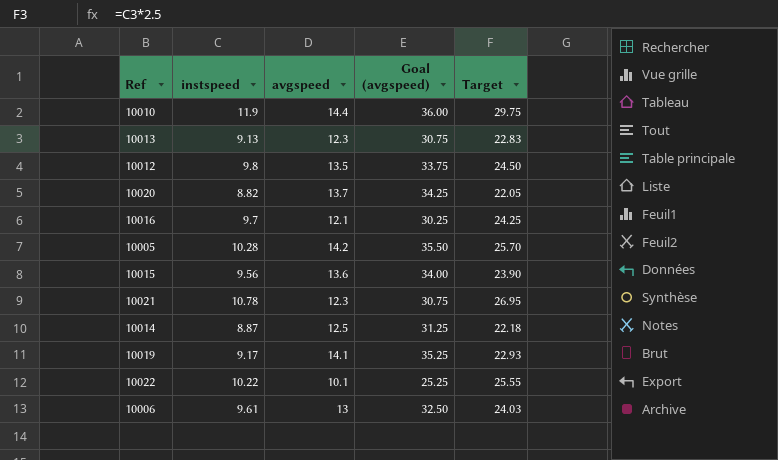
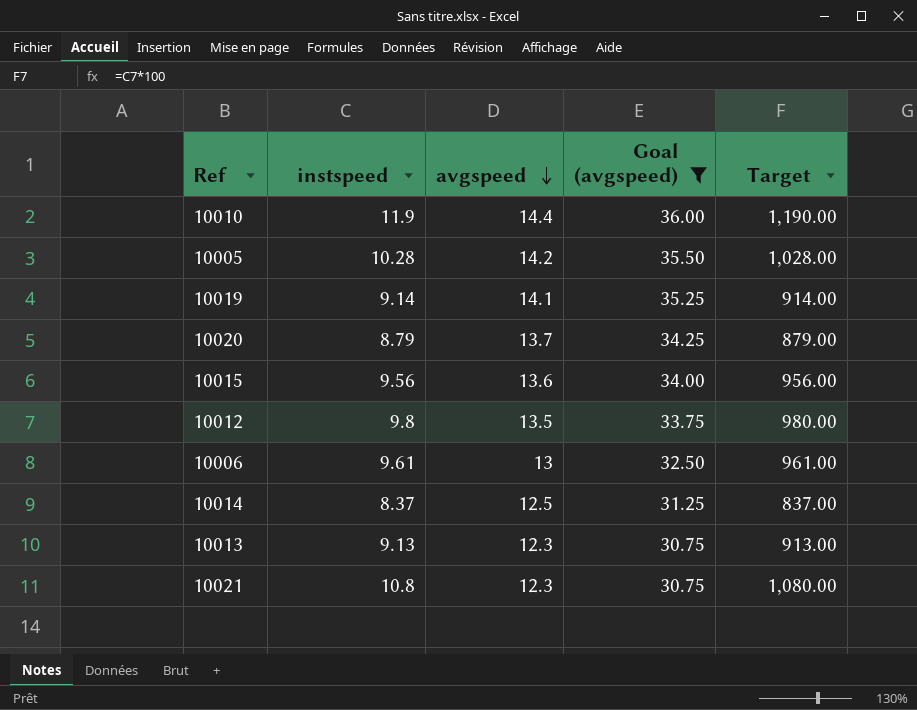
filter: none -> Goal (avgspeed) >= 30.75
row order: none -> avgspeed descending
column Target | formula: [instspeed] * 2.5 -> [instspeed] * 100
10019 | instspeed: 9.17 -> 9.14
10020 | instspeed: 8.82 -> 8.79
10014 | instspeed: 8.87 -> 8.37
10021 | instspeed: 10.78 -> 10.8

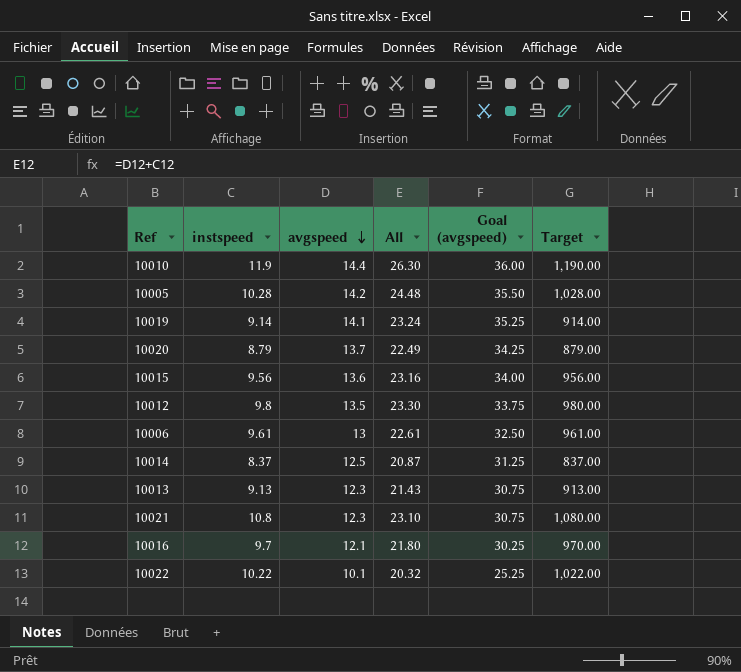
filter: Goal (avgspeed) >= 30.75 -> none
column All | formula: none -> [instspeed] + [avgspeed]

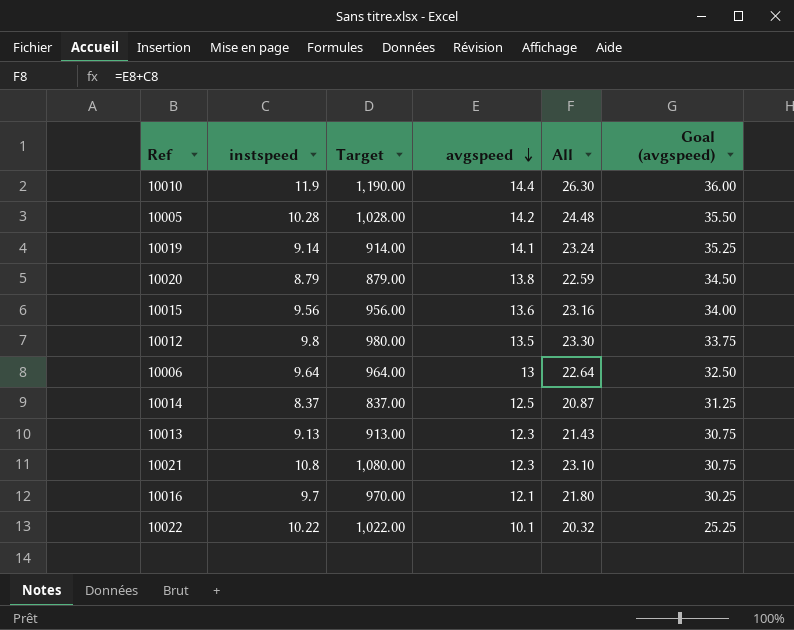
column Target | position: 6 -> 3
10020 | avgspeed: 13.7 -> 13.8
10020 | All: 22.49 -> 22.59
10020 | Goal (avgspeed): 34.25 -> 34.50
10006 | instspeed: 9.61 -> 9.64
10006 | Target: 961.00 -> 964.00
10006 | All: 22.61 -> 22.64

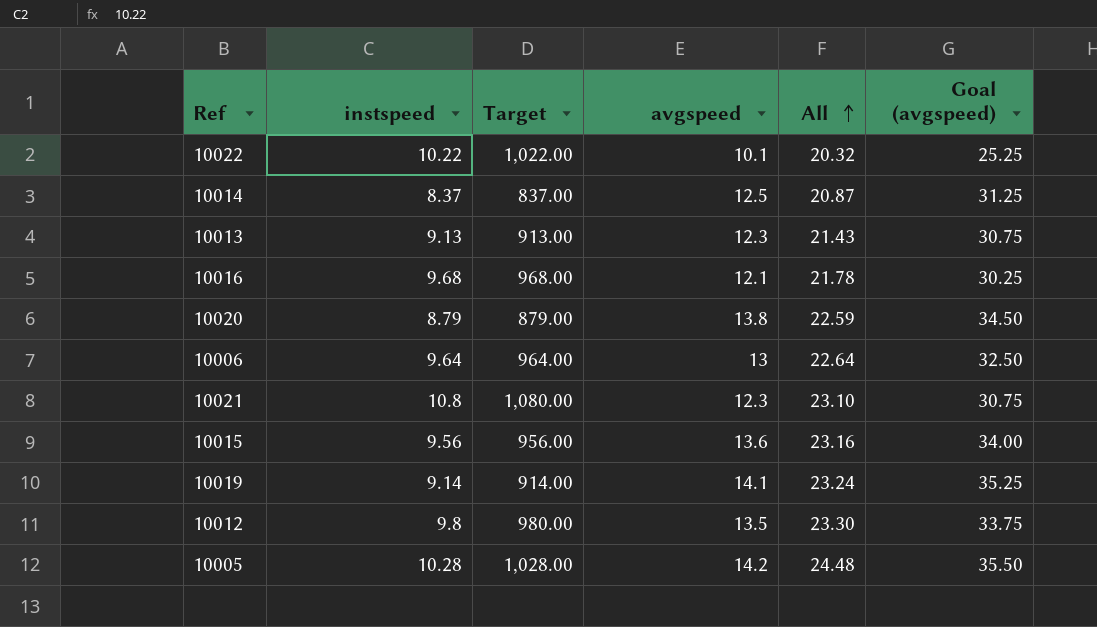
row order: avgspeed descending -> All ascending
row 10010: 11.9 | 1,190.00 | 14.4 | 26.30 | 36.00 -> none
10016 | instspeed: 9.7 -> 9.68
10016 | Target: 970.00 -> 968.00
10016 | All: 21.80 -> 21.78

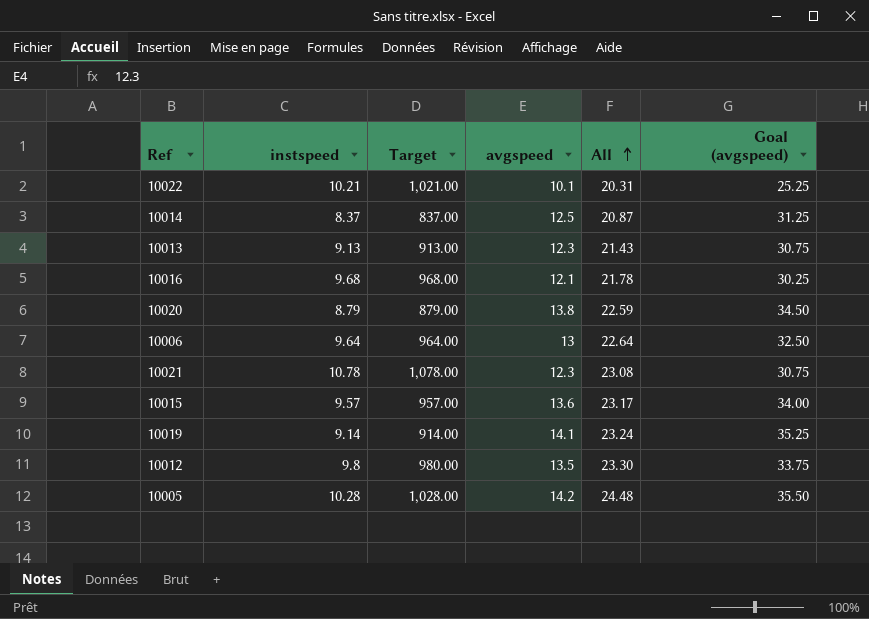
10022 | instspeed: 10.22 -> 10.21
10022 | Target: 1,022.00 -> 1,021.00
10022 | All: 20.32 -> 20.31
10021 | instspeed: 10.8 -> 10.78
10021 | Target: 1,080.00 -> 1,078.00
10021 | All: 23.10 -> 23.08
10015 | instspeed: 9.56 -> 9.57
10015 | Target: 956.00 -> 957.00
10015 | All: 23.16 -> 23.17

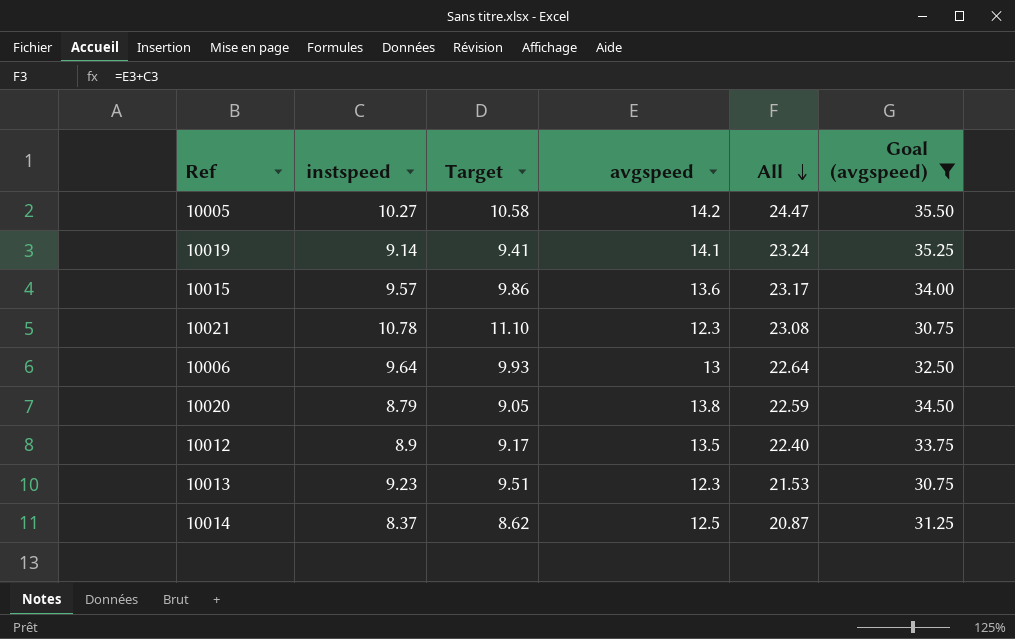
filter: none -> Goal (avgspeed) >= 30.75
row order: All ascending -> All descending
column Target | formula: [instspeed] * 100 -> [instspeed] * 1.03
10005 | instspeed: 10.28 -> 10.27
10005 | All: 24.48 -> 24.47
10012 | instspeed: 9.8 -> 8.9
10012 | All: 23.30 -> 22.40
10013 | instspeed: 9.13 -> 9.23
10013 | All: 21.43 -> 21.53

